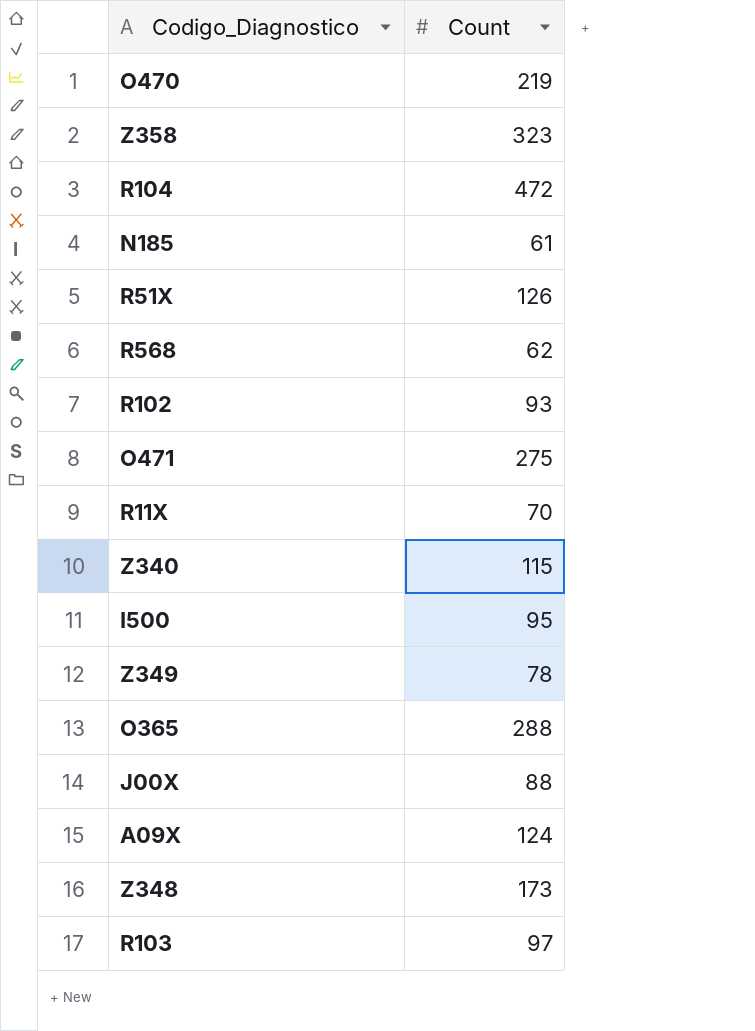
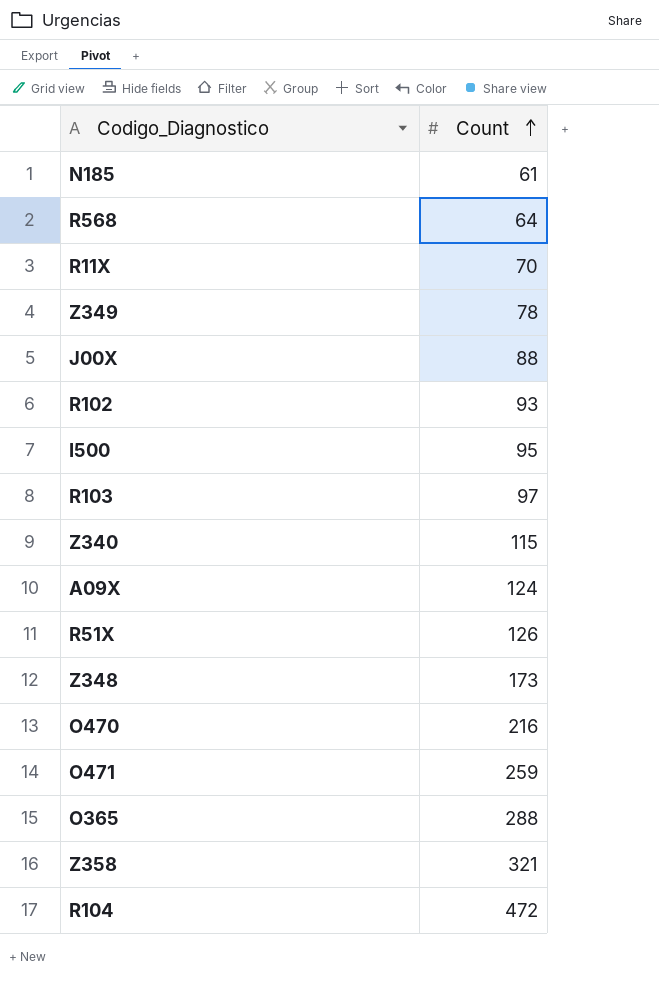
row order: none -> Count ascending
R568 | Count: 62 -> 64
O470 | Count: 219 -> 216
O471 | Count: 275 -> 259
Z358 | Count: 323 -> 321

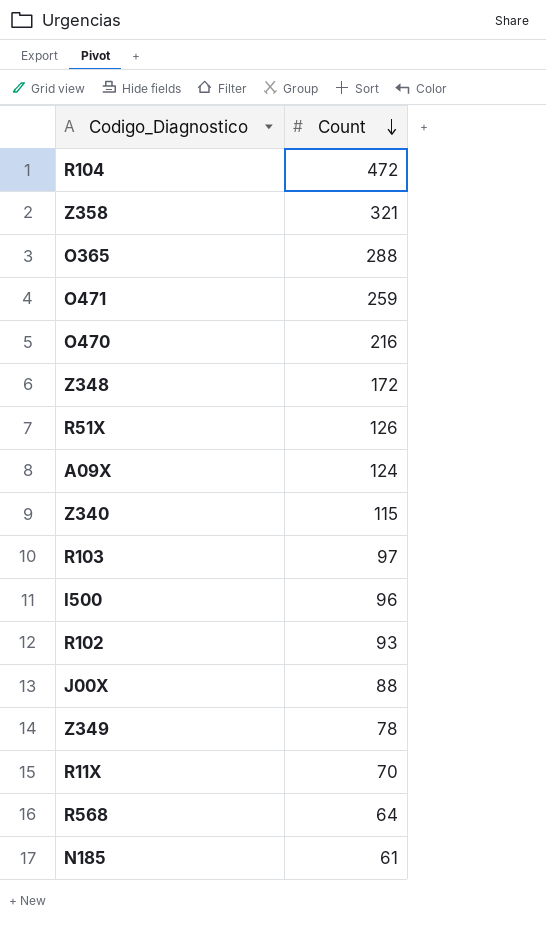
row order: Count ascending -> Count descending
Z348 | Count: 173 -> 172
I500 | Count: 95 -> 96

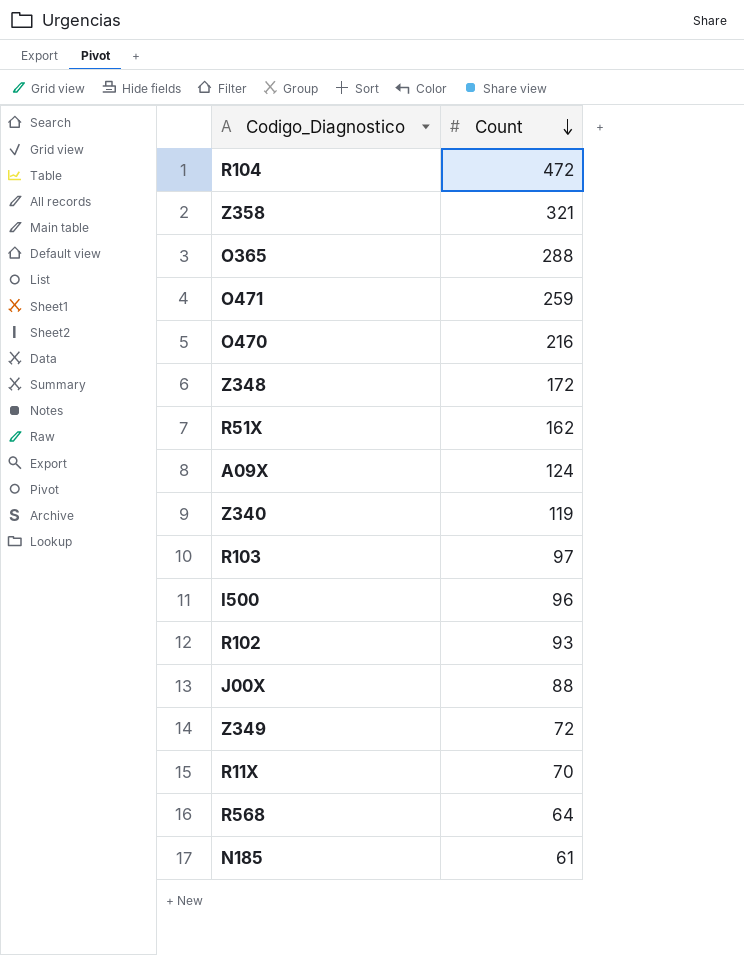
R51X | Count: 126 -> 162
Z340 | Count: 115 -> 119
Z349 | Count: 78 -> 72

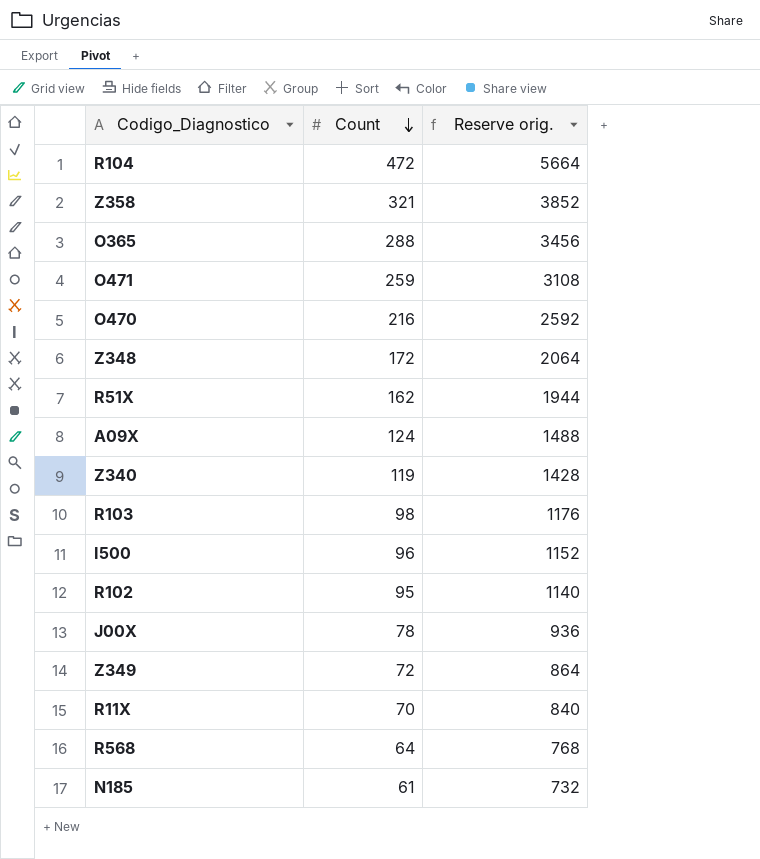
column Reserve orig. | formula: none -> [Count] * 12
R103 | Count: 97 -> 98
R102 | Count: 93 -> 95
J00X | Count: 88 -> 78

